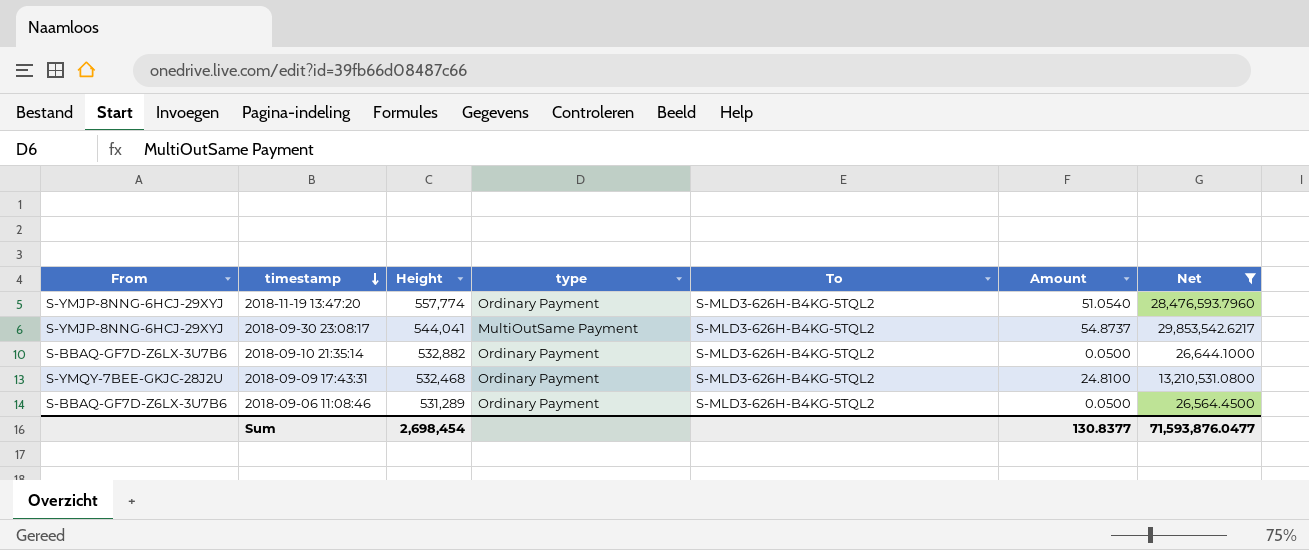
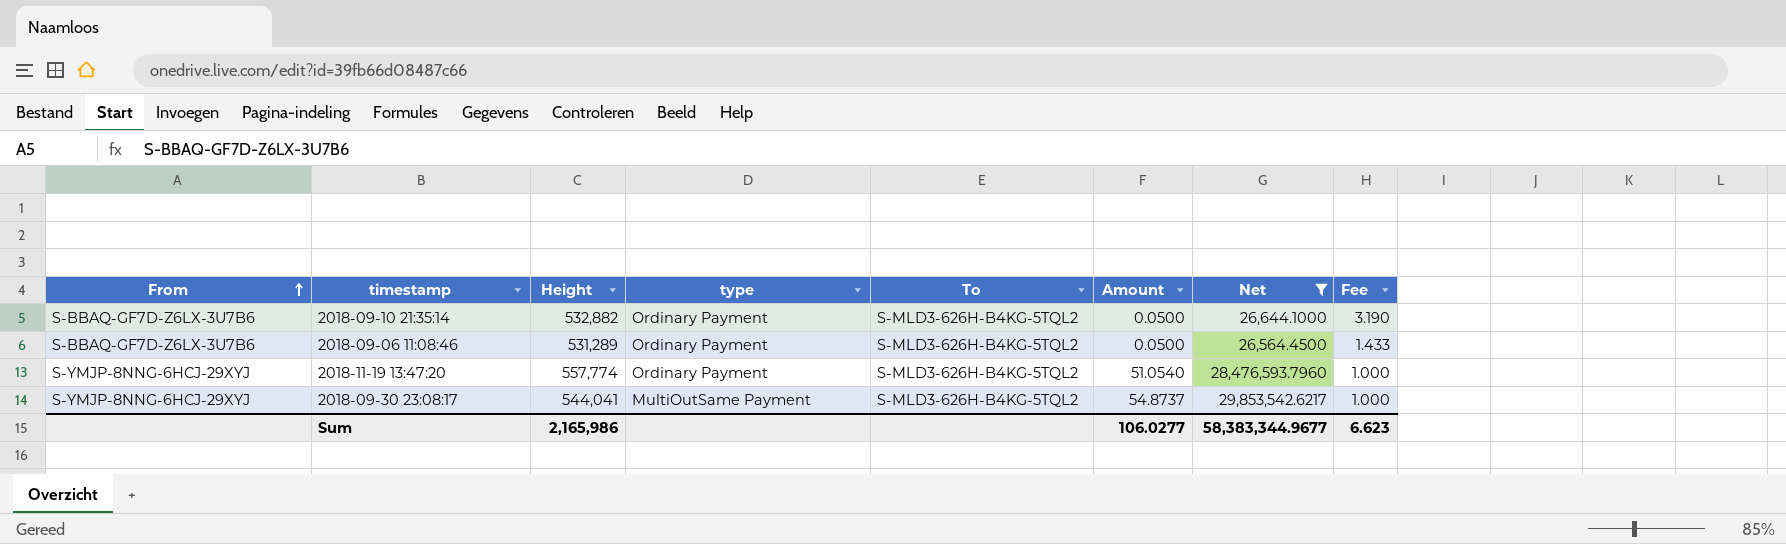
row order: timestamp descending -> From ascending
column Fee | position: none -> 8
row 2018-09-09 17:43:31: S-YMQY-7BEE-GKJC-28J2U | 532,468 | Ordinary Payment | S-MLD3-626H-B4KG-5TQL2 | 24.8100 | 13,210,531.0800 -> none
Sum | Height: 2,698,454 -> 2,165,986
Sum | Amount: 130.8377 -> 106.0277
Sum | Net: 71,593,876.0477 -> 58,383,344.9677

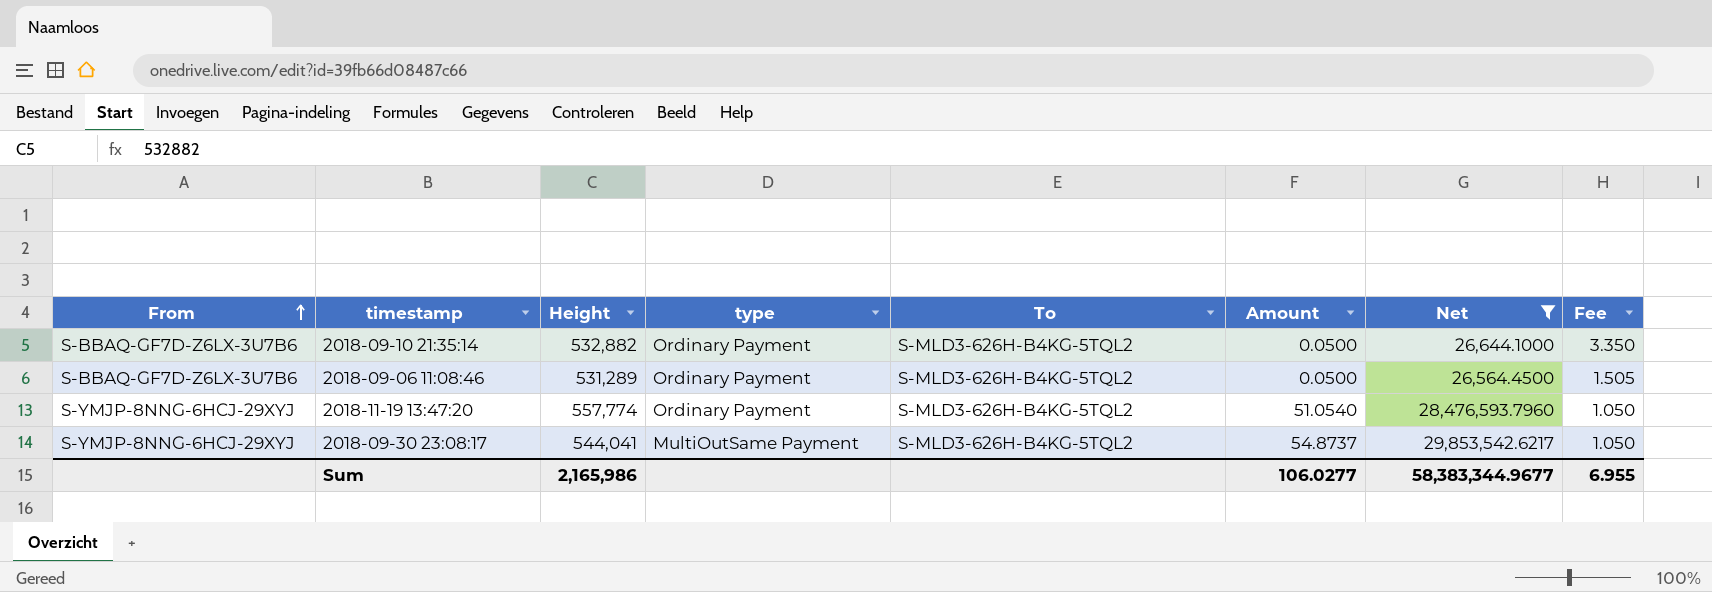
2018-09-10 21:35:14 | Fee: 3.190 -> 3.350
2018-09-06 11:08:46 | Fee: 1.433 -> 1.505
2018-11-19 13:47:20 | Fee: 1.000 -> 1.050
2018-09-30 23:08:17 | Fee: 1.000 -> 1.050
Sum | Fee: 6.623 -> 6.955

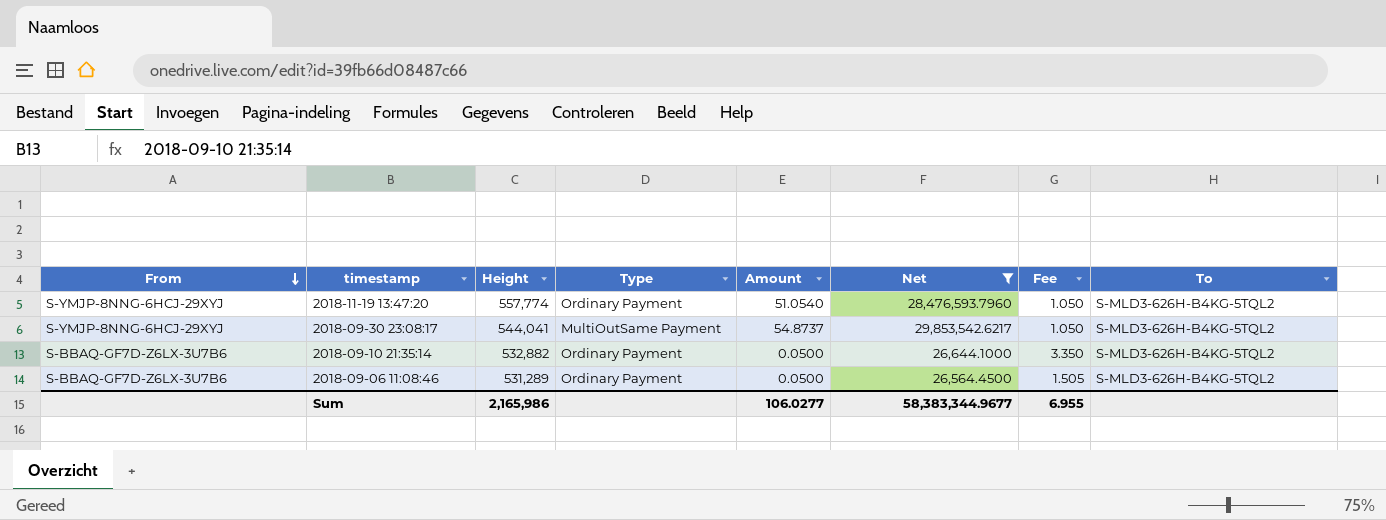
row order: From ascending -> From descending
column name: type -> Type
column To | position: 5 -> 8

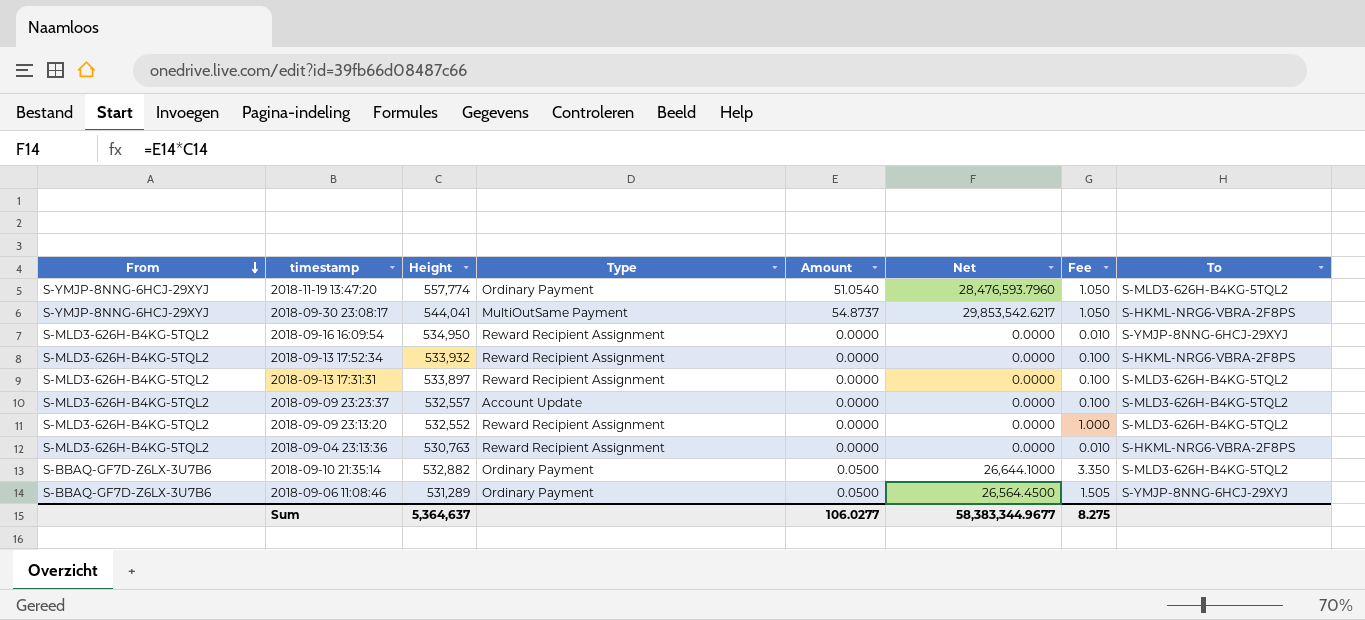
filter: Net != 0.0000 -> none
2018-09-30 23:08:17 | To: S-MLD3-626H-B4KG-5TQL2 -> S-HKML-NRG6-VBRA-2F8PS
2018-09-06 11:08:46 | To: S-MLD3-626H-B4KG-5TQL2 -> S-YMJP-8NNG-6HCJ-29XYJ
Sum | Height: 2,165,986 -> 5,364,637
Sum | Fee: 6.955 -> 8.275

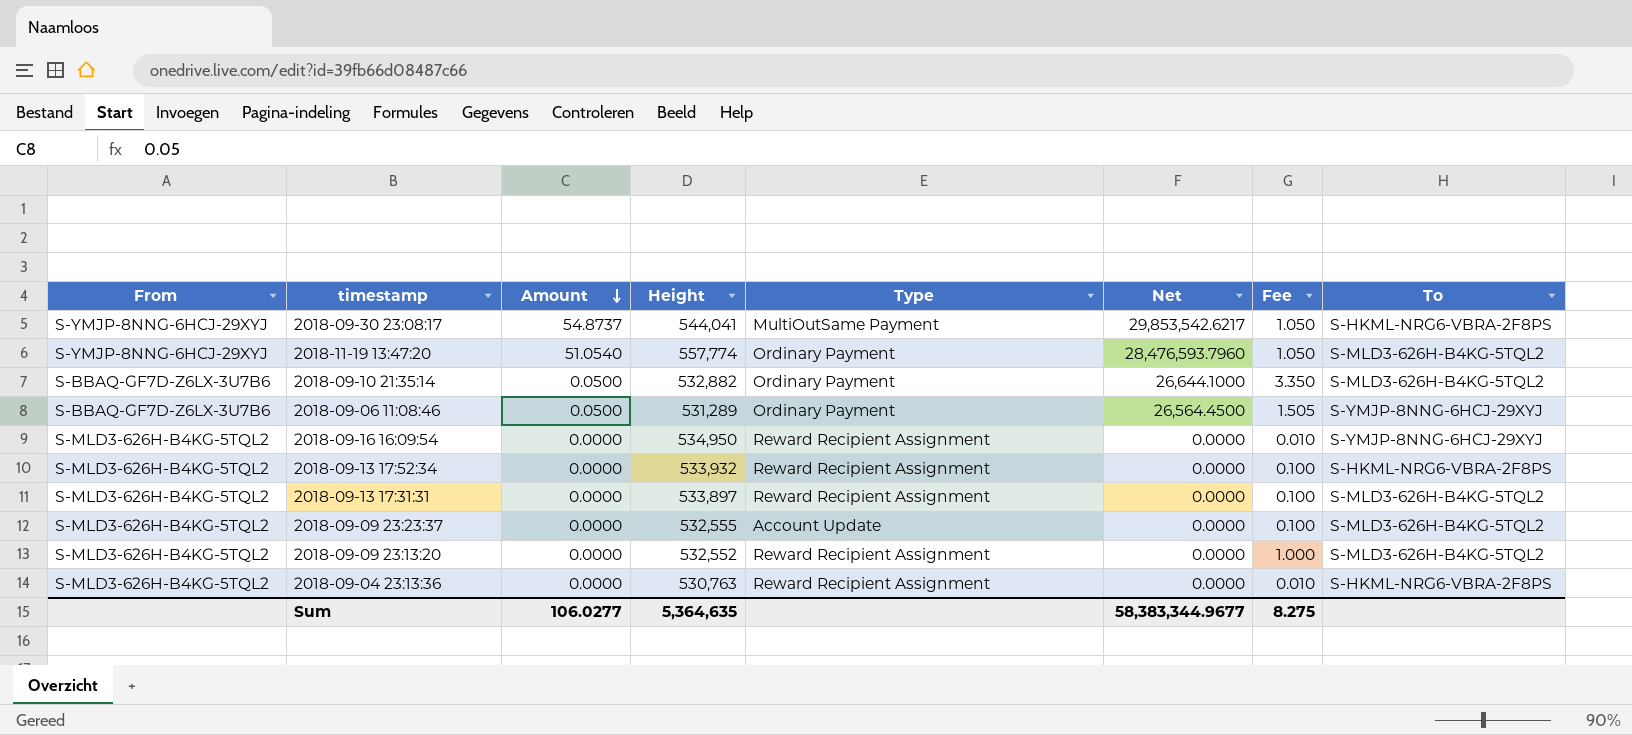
row order: From descending -> Amount descending
column Amount | position: 5 -> 3
2018-09-09 23:23:37 | Height: 532,557 -> 532,555
Sum | Height: 5,364,637 -> 5,364,635

